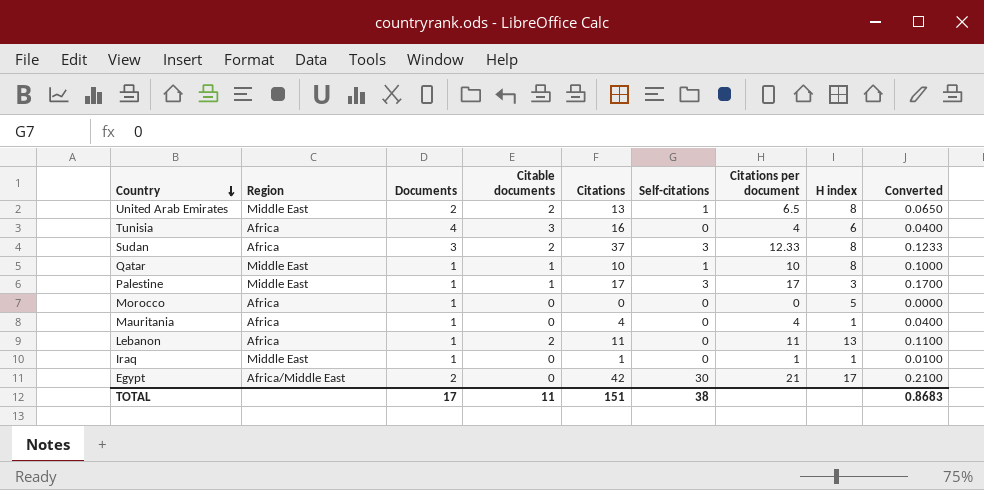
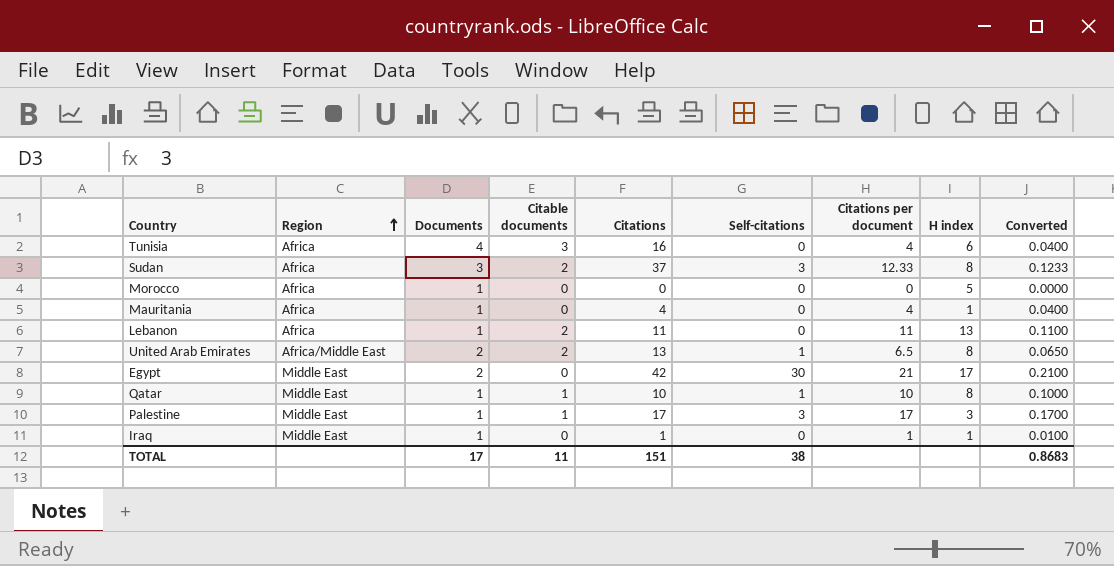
row order: Country descending -> Region ascending
United Arab Emirates | Region: Middle East -> Africa/Middle East
Egypt | Region: Africa/Middle East -> Middle East

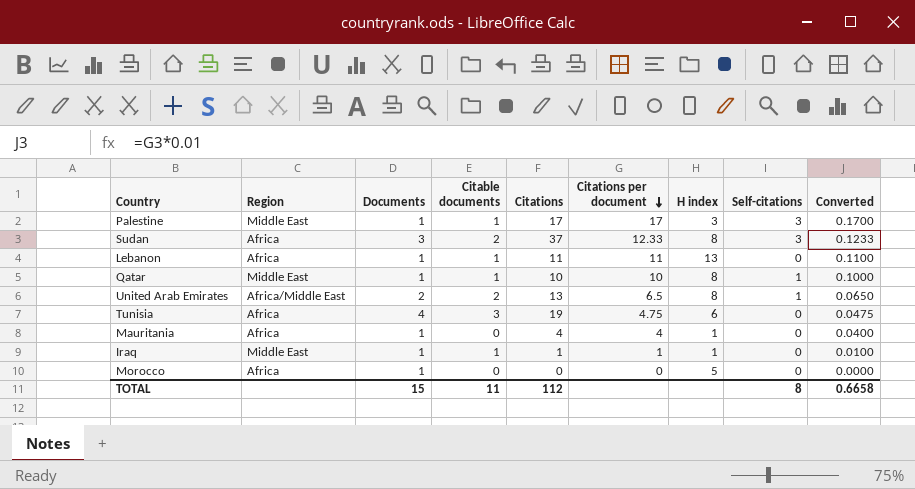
row order: Region ascending -> Citations per document descending
column Self-citations | position: 6 -> 8
row Egypt: Middle East | 2 | 0 | 42 | 30 | 21 | 17 | 0.2100 -> none
Lebanon | Citable documents: 2 -> 1
Tunisia | Citations: 16 -> 19
Tunisia | Citations per document: 4 -> 4.75
Tunisia | Converted: 0.0400 -> 0.0475
Iraq | Citable documents: 0 -> 1
TOTAL | Documents: 17 -> 15
TOTAL | Citations: 151 -> 112
TOTAL | Self-citations: 38 -> 8
TOTAL | Converted: 0.8683 -> 0.6658

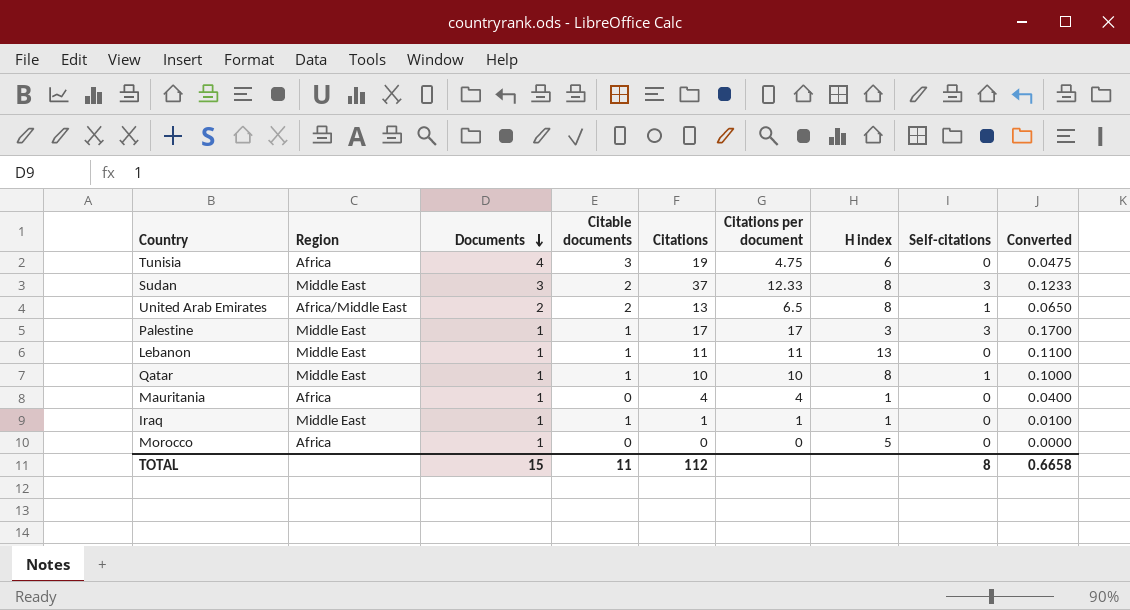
row order: Citations per document descending -> Documents descending
Sudan | Region: Africa -> Middle East
Lebanon | Region: Africa -> Middle East

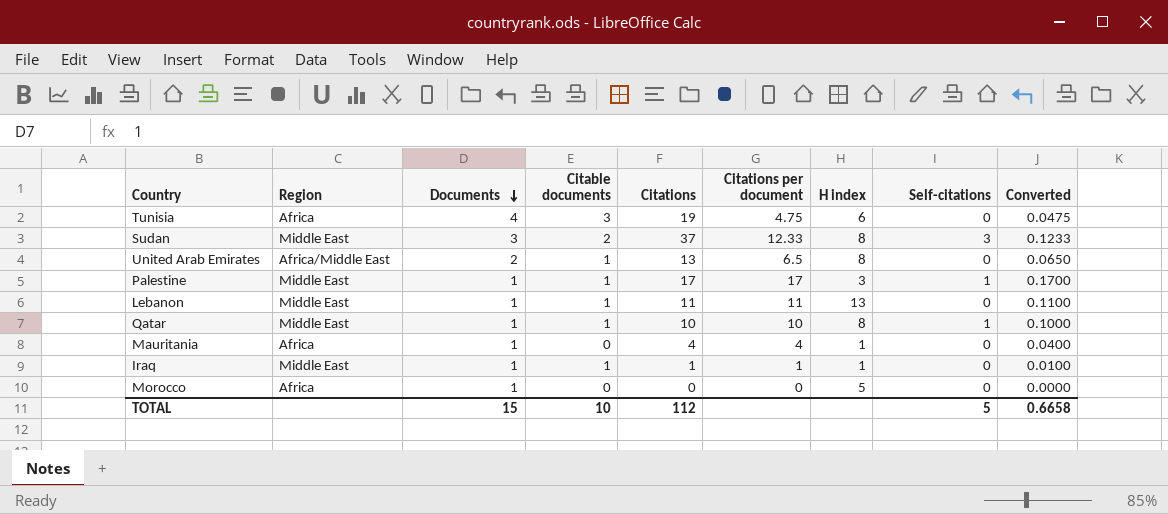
United Arab Emirates | Citable documents: 2 -> 1
United Arab Emirates | Self-citations: 1 -> 0
Palestine | Self-citations: 3 -> 1
TOTAL | Citable documents: 11 -> 10
TOTAL | Self-citations: 8 -> 5

